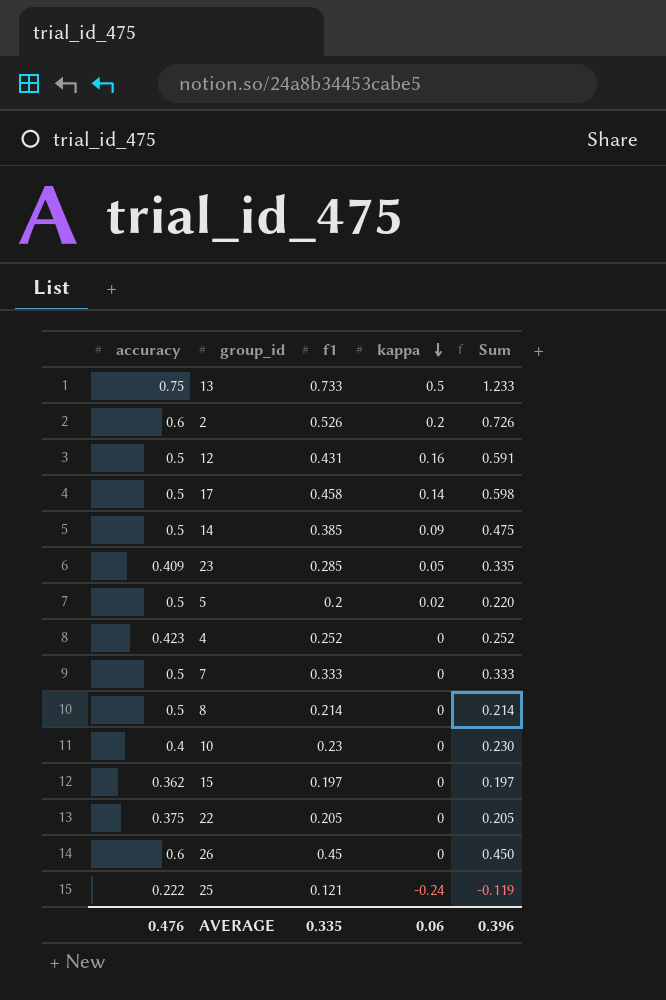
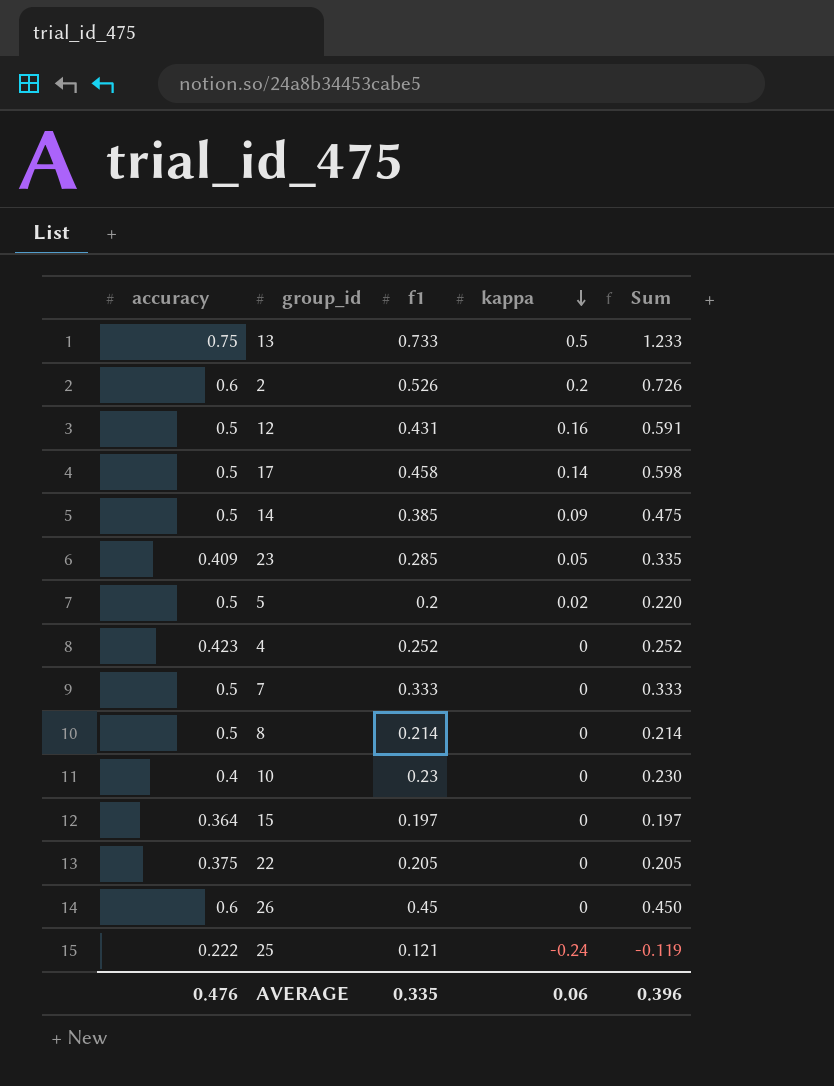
15 | accuracy: 0.362 -> 0.364

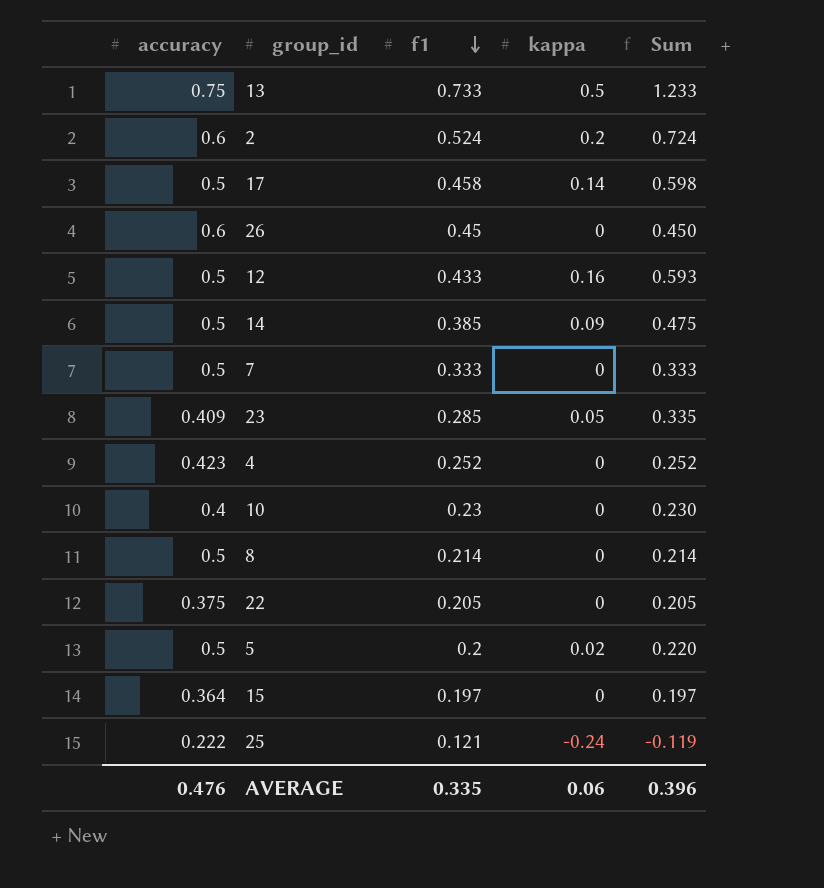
row order: kappa descending -> f1 descending
2 | f1: 0.526 -> 0.524
2 | Sum: 0.726 -> 0.724
12 | f1: 0.431 -> 0.433
12 | Sum: 0.591 -> 0.593

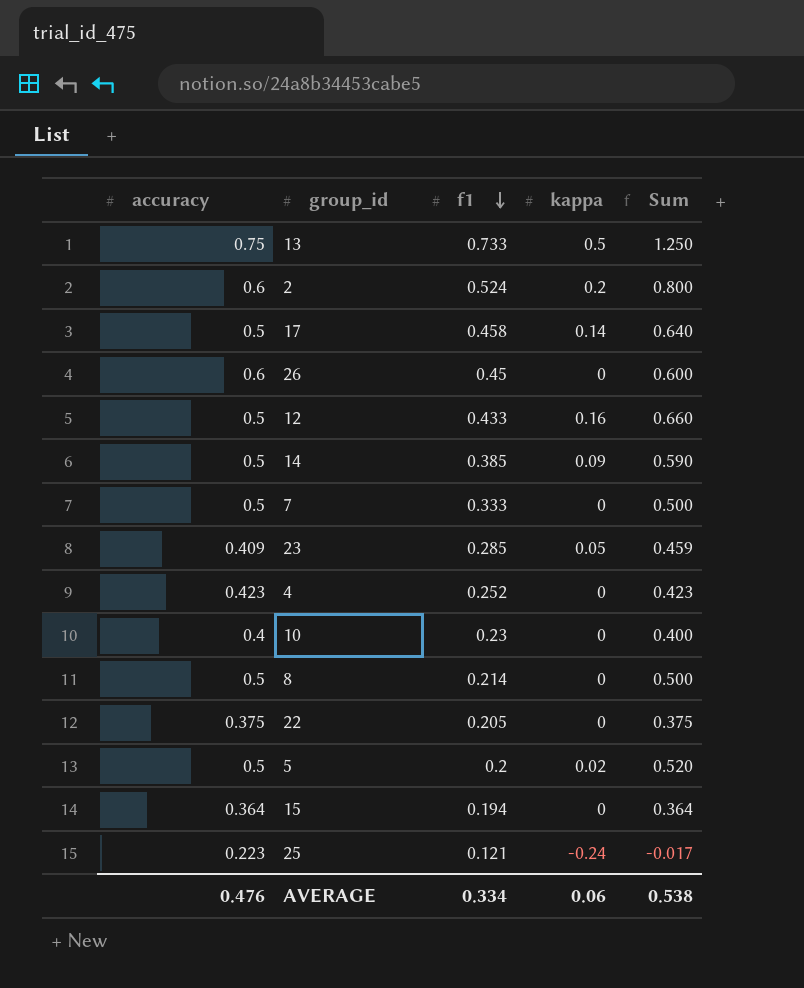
column Sum | formula: [f1] + [kappa] -> [accuracy] + [kappa]
15 | f1: 0.197 -> 0.194
25 | accuracy: 0.222 -> 0.223
AVERAGE | f1: 0.335 -> 0.334
AVERAGE | Sum: 0.396 -> 0.538

